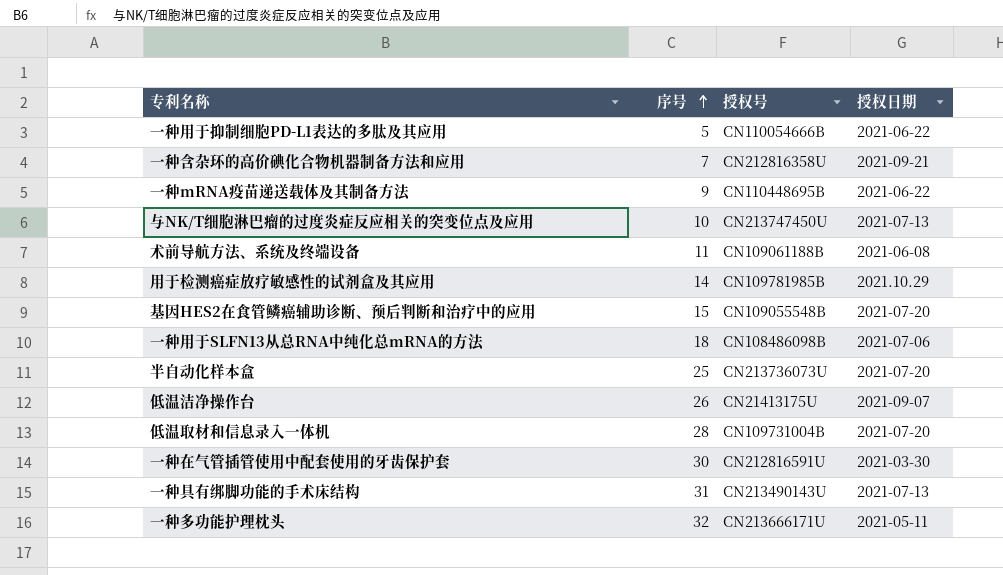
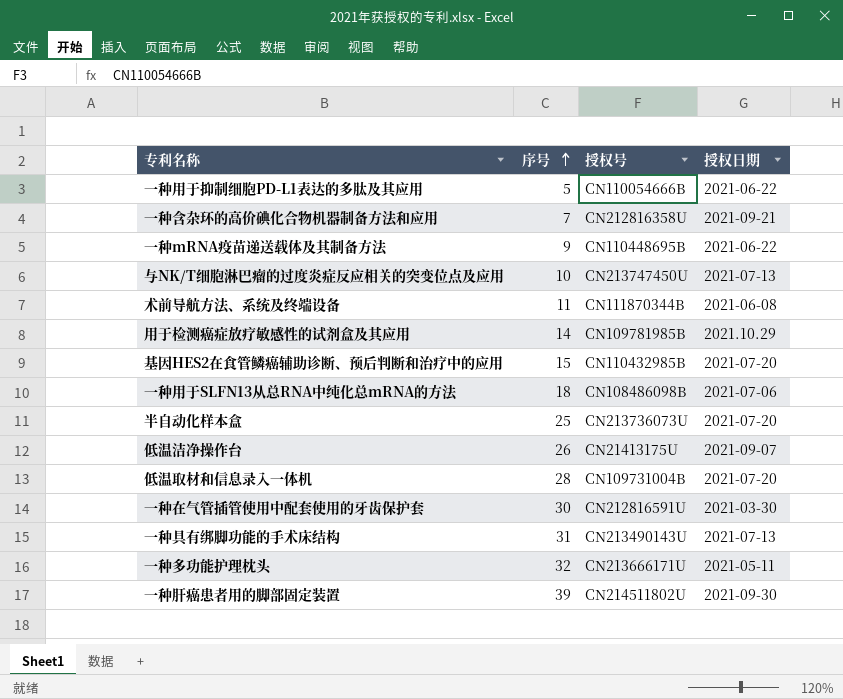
术前导航方法、系统及终端设备 | 授权号: CN109061188B -> CN111870344B
基因HES2在食管鳞癌辅助诊断、预后判断和治疗中的应用 | 授权号: CN109055548B -> CN110432985B
row 一种肝癌患者用的脚部固定装置: none -> 39 | CN214511802U | 2021-09-30

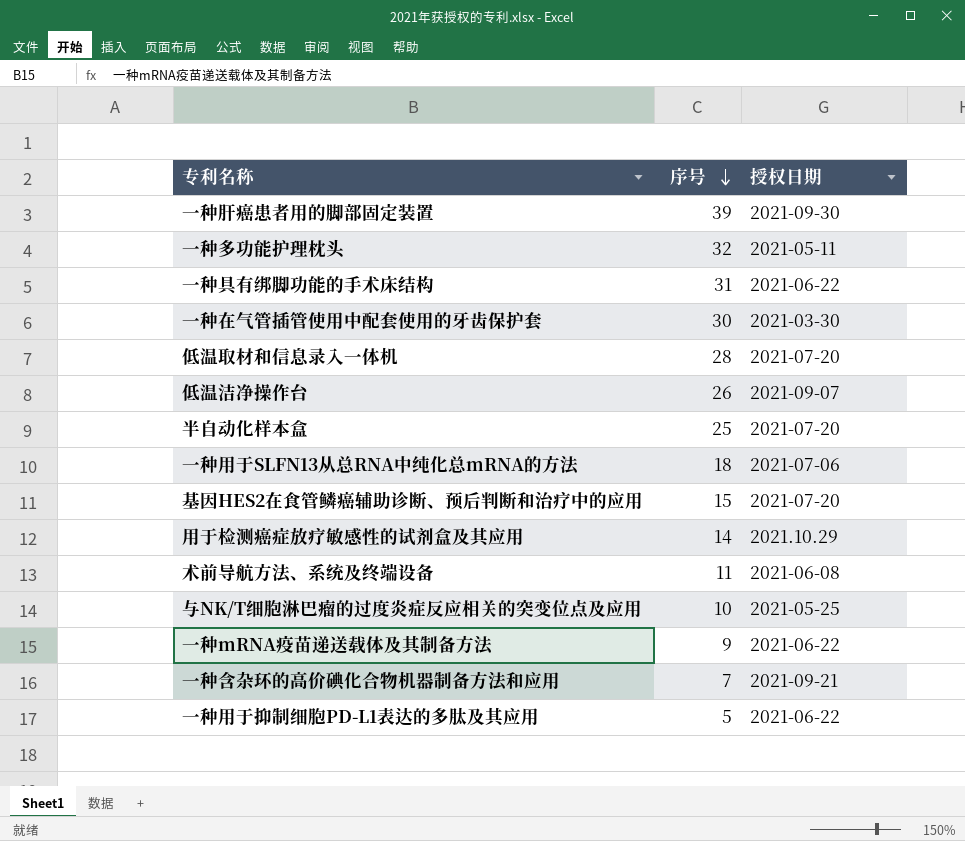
row order: 序号 ascending -> 序号 descending
column 授权号 | position: 3 -> none
一种具有绑脚功能的手术床结构 | 授权日期: 2021-07-13 -> 2021-06-22
与NK/T细胞淋巴瘤的过度炎症反应相关的突变位点及应用 | 授权日期: 2021-07-13 -> 2021-05-25

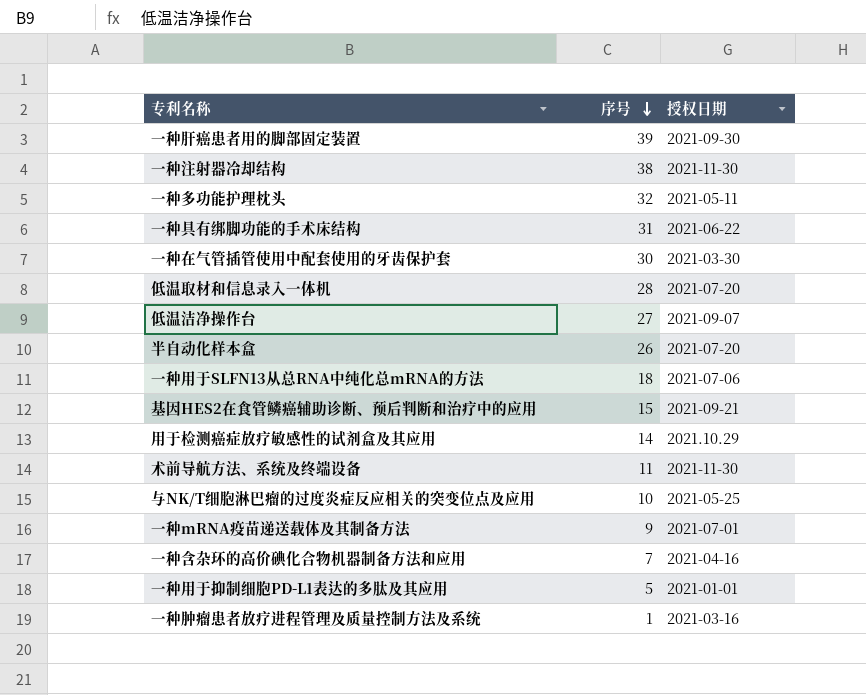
row 一种注射器冷却结构: none -> 38 | 2021-11-30
低温洁净操作台 | 序号: 26 -> 27
半自动化样本盒 | 序号: 25 -> 26
基因HES2在食管鳞癌辅助诊断、预后判断和治疗中的应用 | 授权日期: 2021-07-20 -> 2021-09-21
术前导航方法、系统及终端设备 | 授权日期: 2021-06-08 -> 2021-11-30
一种mRNA疫苗递送载体及其制备方法 | 授权日期: 2021-06-22 -> 2021-07-01
一种含杂环的高价碘化合物机器制备方法和应用 | 授权日期: 2021-09-21 -> 2021-04-16
一种用于抑制细胞PD-L1表达的多肽及其应用 | 授权日期: 2021-06-22 -> 2021-01-01
row 一种肿瘤患者放疗进程管理及质量控制方法及系统: none -> 1 | 2021-03-16

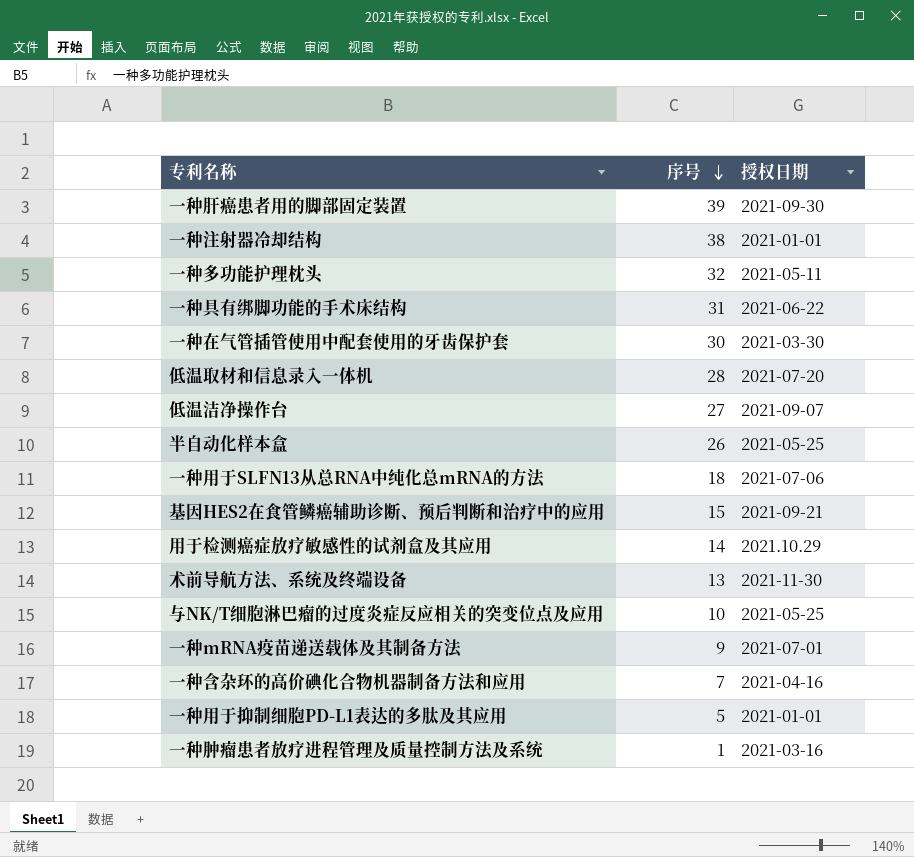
一种注射器冷却结构 | 授权日期: 2021-11-30 -> 2021-01-01
半自动化样本盒 | 授权日期: 2021-07-20 -> 2021-05-25
术前导航方法、系统及终端设备 | 序号: 11 -> 13

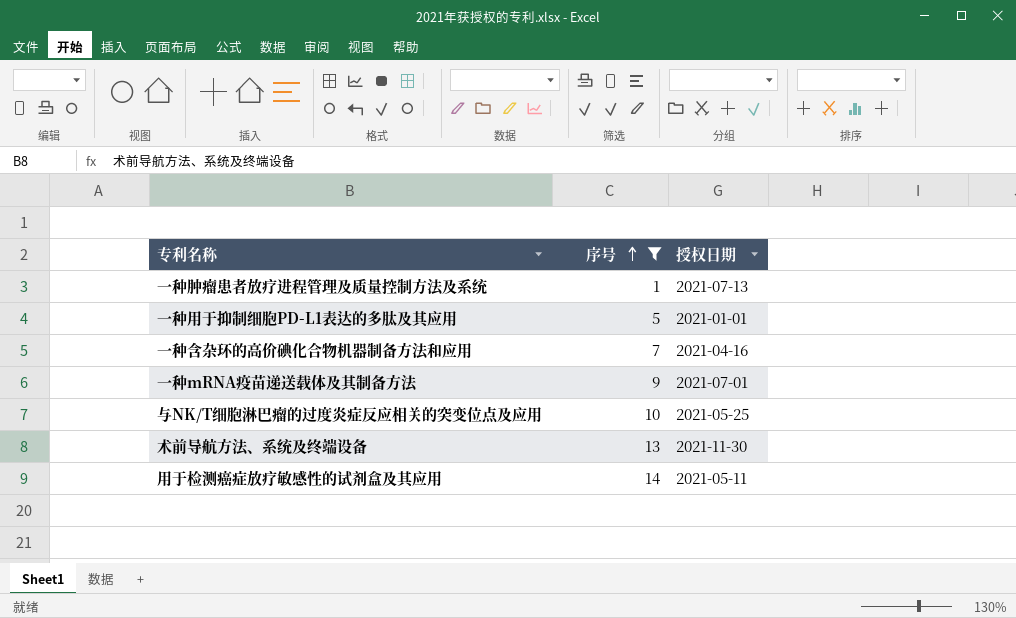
filter: none -> 序号 <= 14
row order: 序号 descending -> 序号 ascending
一种肿瘤患者放疗进程管理及质量控制方法及系统 | 授权日期: 2021-03-16 -> 2021-07-13
用于检测癌症放疗敏感性的试剂盒及其应用 | 授权日期: 2021.10.29 -> 2021-05-11

